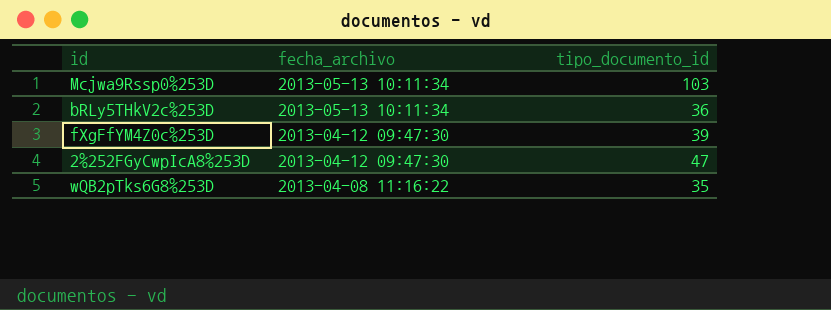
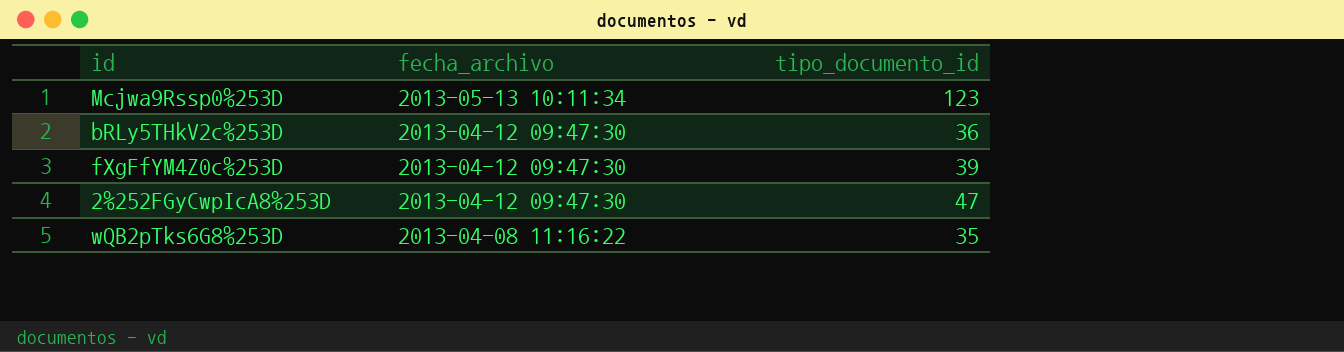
Mcjwa9Rssp0%253D | tipo_documento_id: 103 -> 123
bRLy5THkV2c%253D | fecha_archivo: 2013-05-13 10:11:34 -> 2013-04-12 09:47:30

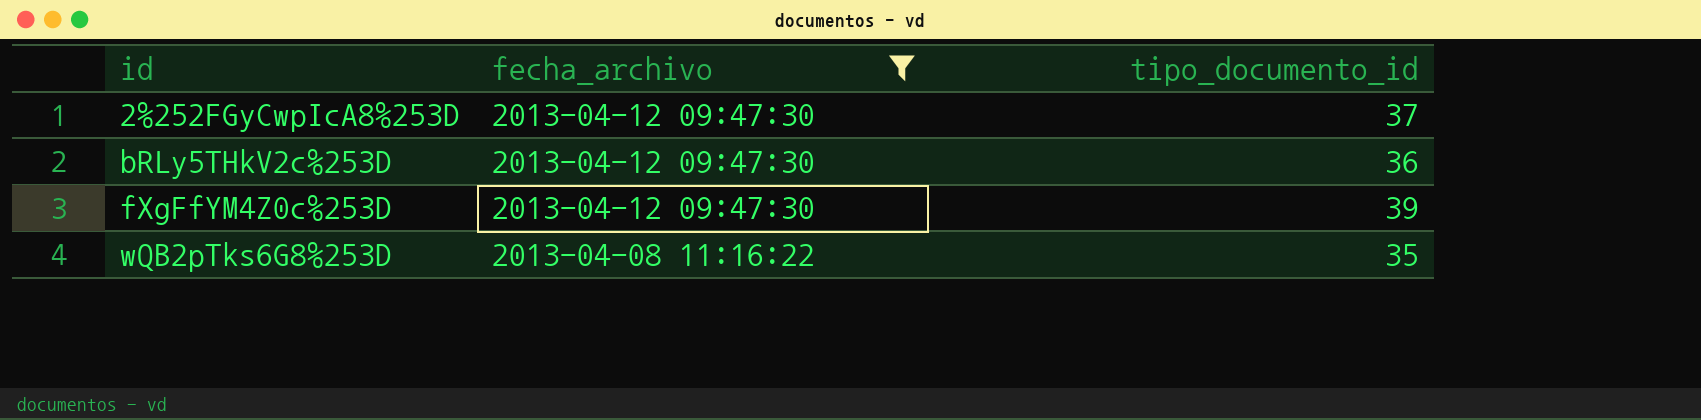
filter: none -> fecha_archivo != 2013-05-13 10:11:34
row order: fecha_archivo descending -> id ascending
2%252FGyCwpIcA8%253D | tipo_documento_id: 47 -> 37

